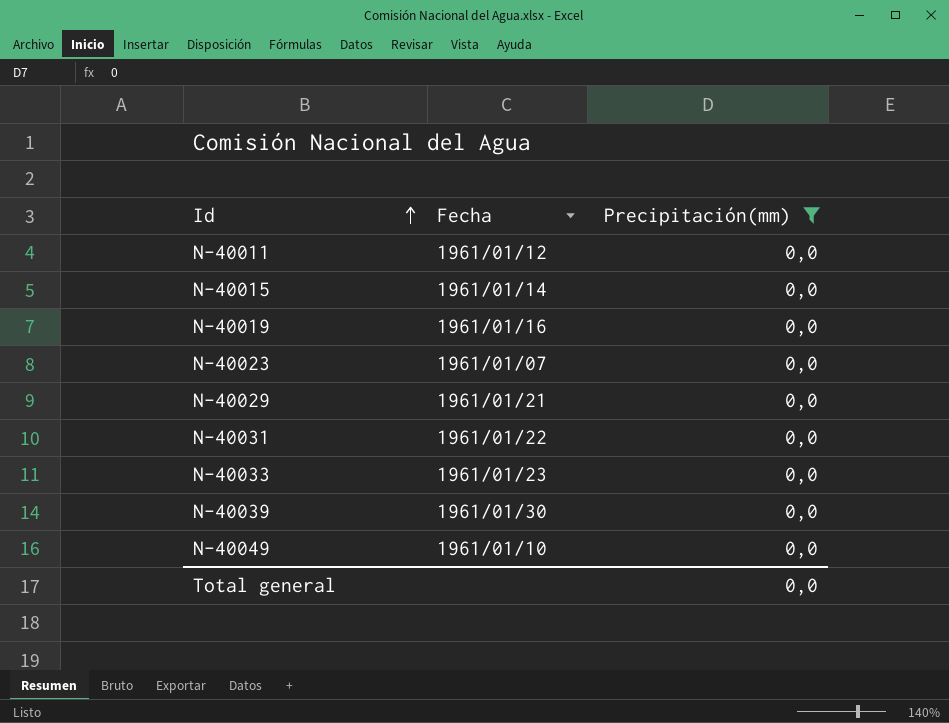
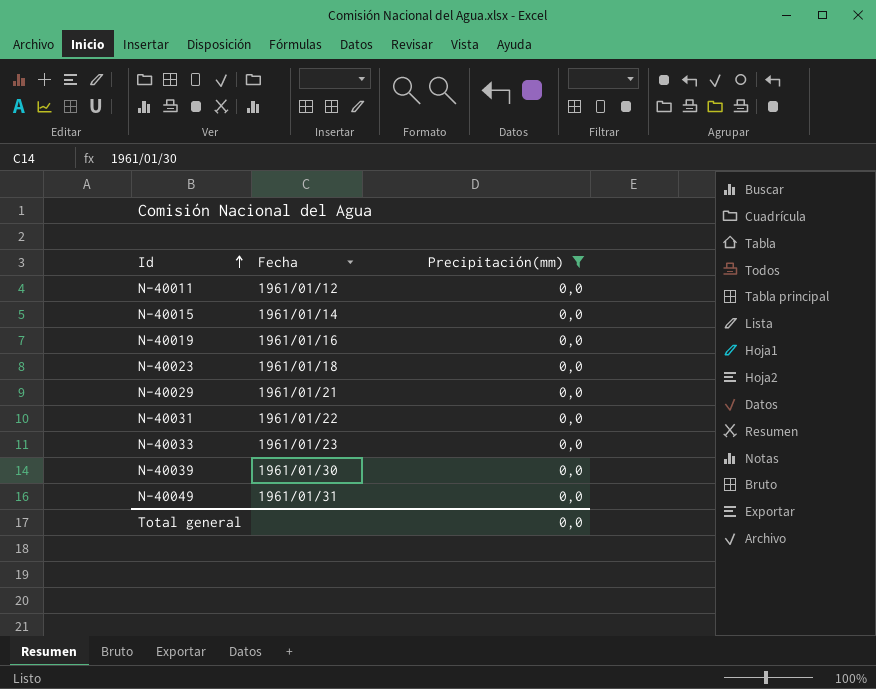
N-40023 | Fecha: 1961/01/07 -> 1961/01/18
N-40049 | Fecha: 1961/01/10 -> 1961/01/31

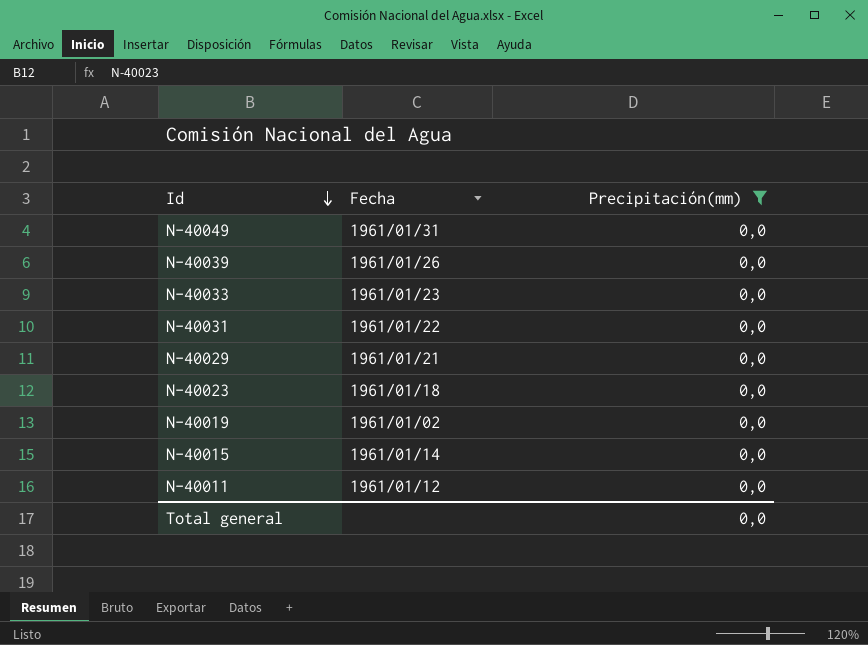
row order: Id ascending -> Id descending
N-40039 | Fecha: 1961/01/30 -> 1961/01/26
N-40019 | Fecha: 1961/01/16 -> 1961/01/02

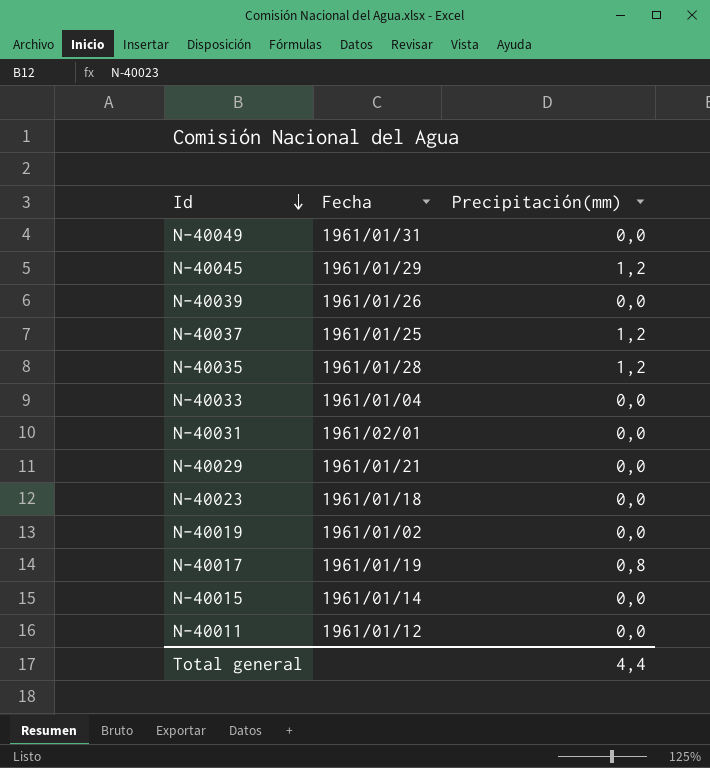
filter: Precipitación(mm) = 0,0 -> none
N-40033 | Fecha: 1961/01/23 -> 1961/01/04
N-40031 | Fecha: 1961/01/22 -> 1961/02/01
Total general | Precipitación(mm): 0,0 -> 4,4

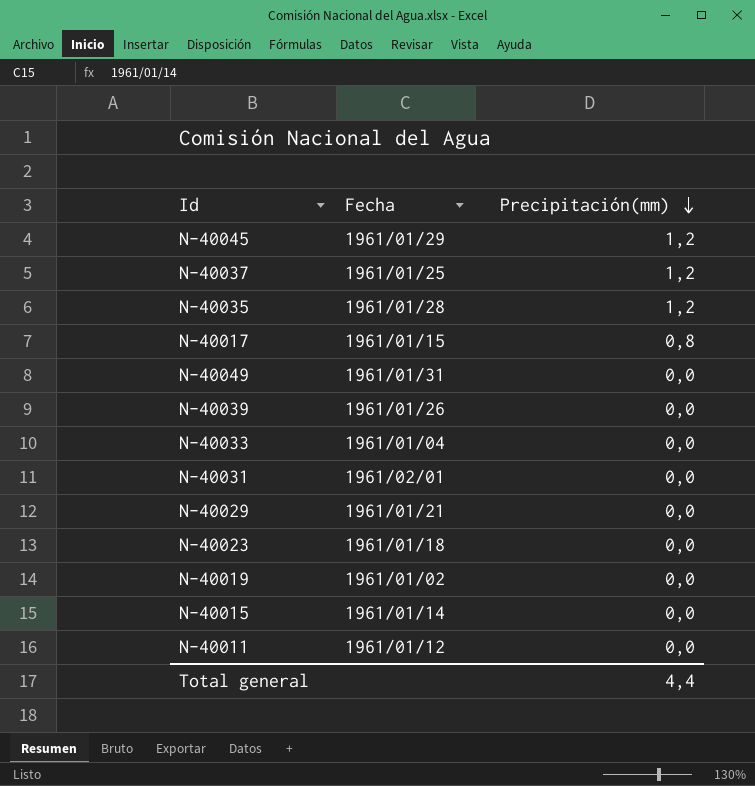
row order: Id descending -> Precipitación(mm) descending
N-40017 | Fecha: 1961/01/19 -> 1961/01/15

